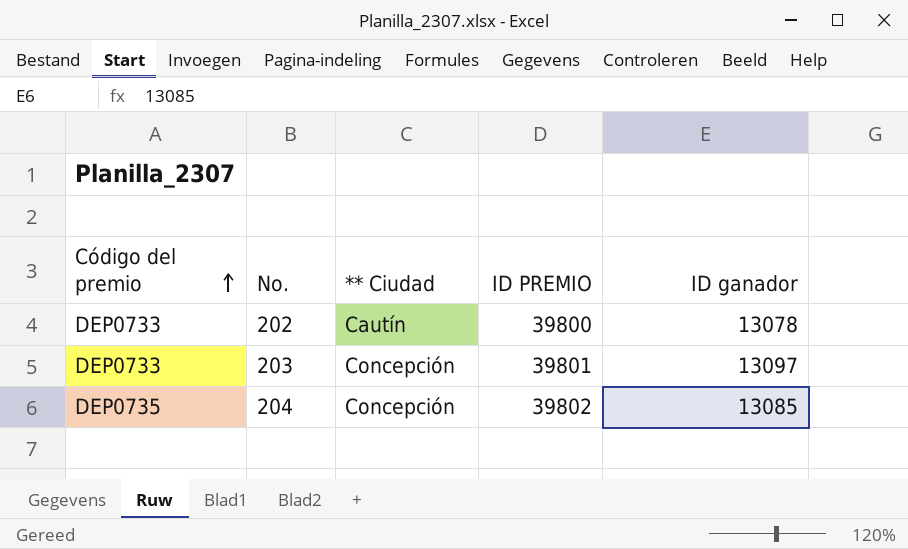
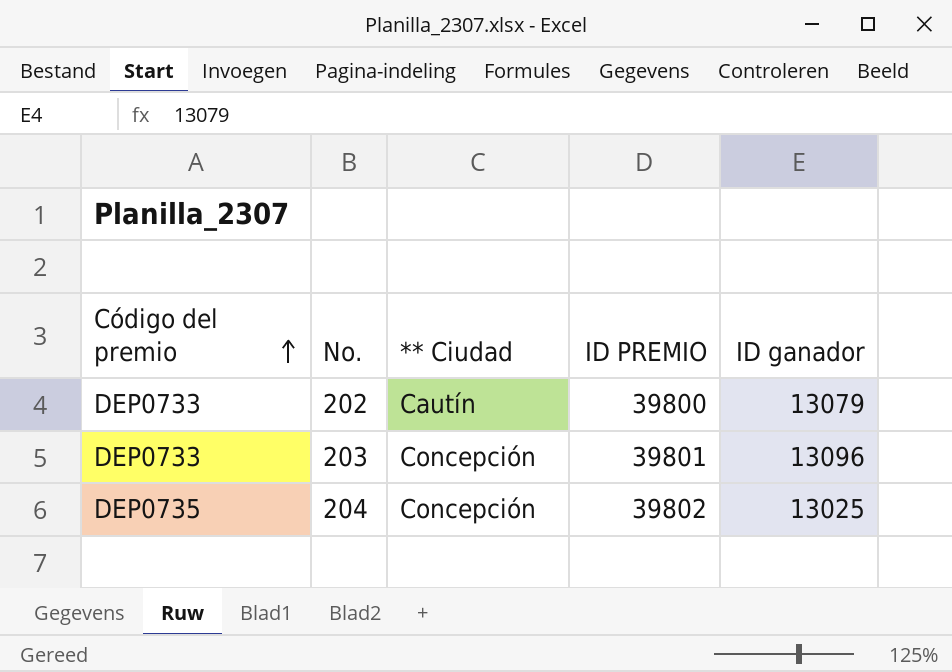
202 | ID ganador: 13078 -> 13079
203 | ID ganador: 13097 -> 13096
204 | ID ganador: 13085 -> 13025

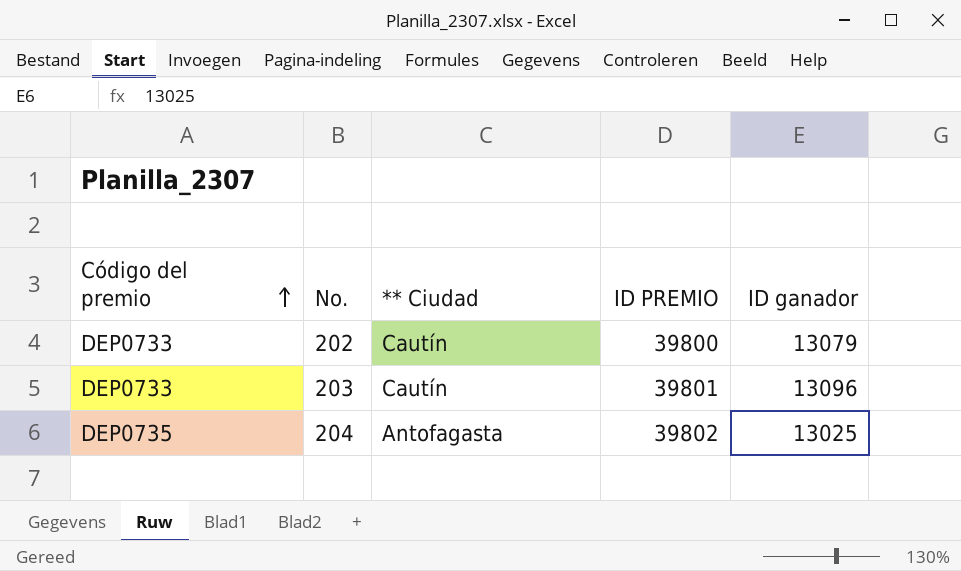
203 | ** Ciudad: Concepción -> Cautín
204 | ** Ciudad: Concepción -> Antofagasta

